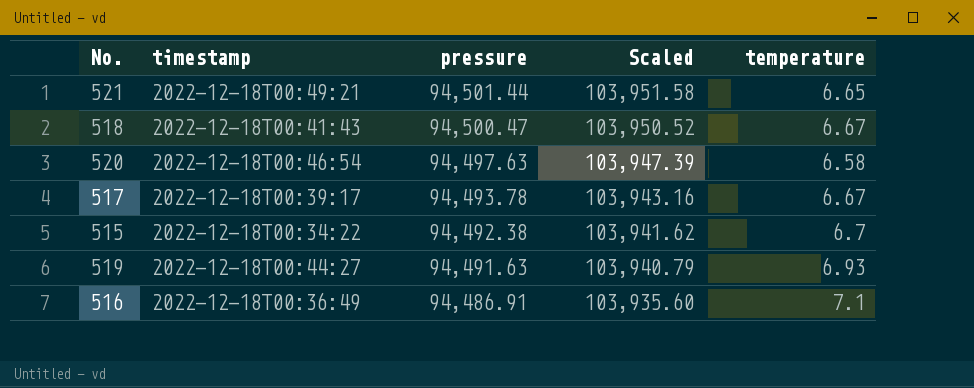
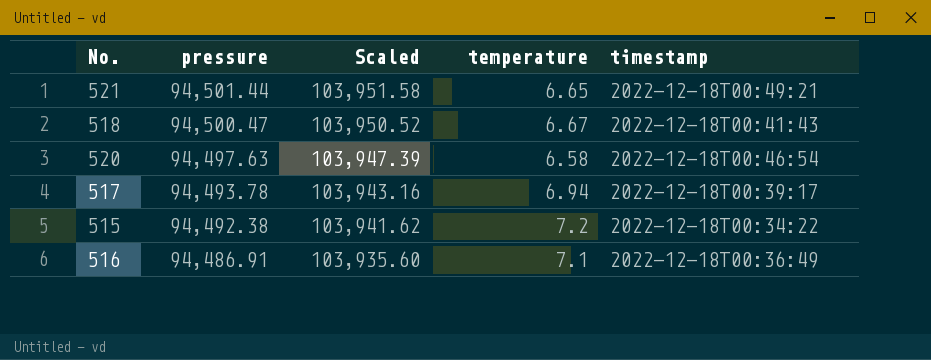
column timestamp | position: 2 -> 5
row 519: 2022-12-18T00:44:27 | 94,491.63 | 103,940.79 | 6.93 -> none
517 | temperature: 6.67 -> 6.94
515 | temperature: 6.7 -> 7.2

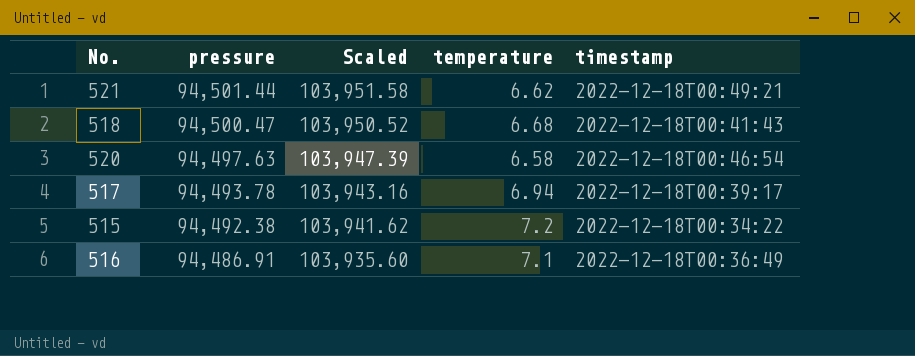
521 | temperature: 6.65 -> 6.62
518 | temperature: 6.67 -> 6.68

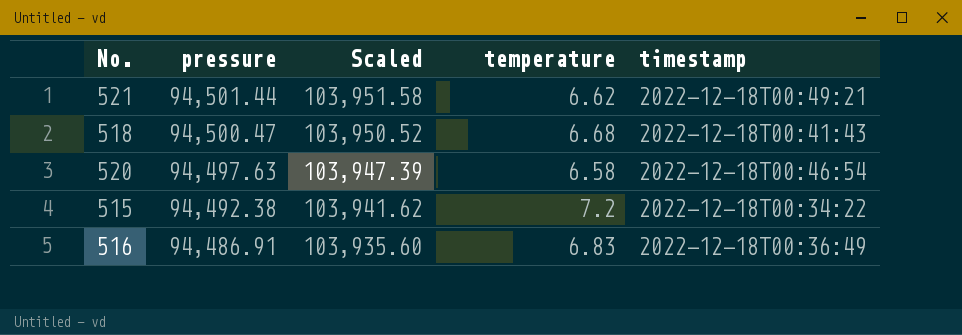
row 517: 94,493.78 | 103,943.16 | 6.94 | 2022-12-18T00:39:17 -> none
516 | temperature: 7.1 -> 6.83

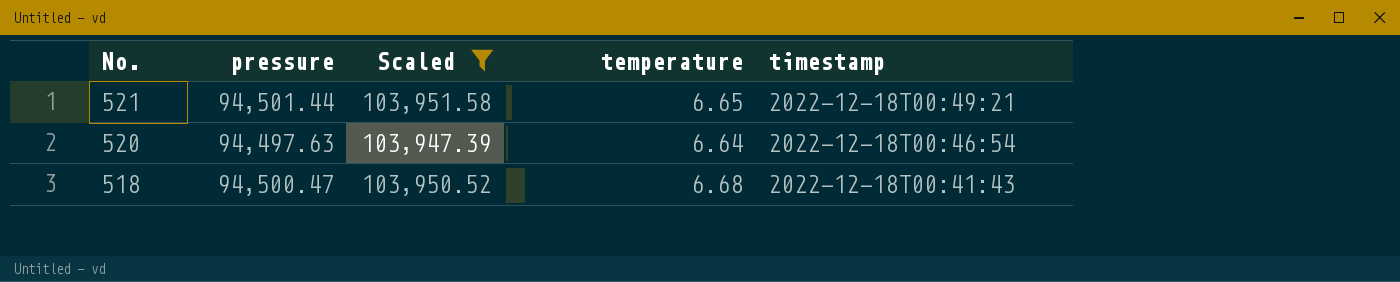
filter: none -> Scaled >= 103,947.39
row order: pressure descending -> No. descending
521 | temperature: 6.62 -> 6.65
520 | temperature: 6.58 -> 6.64

